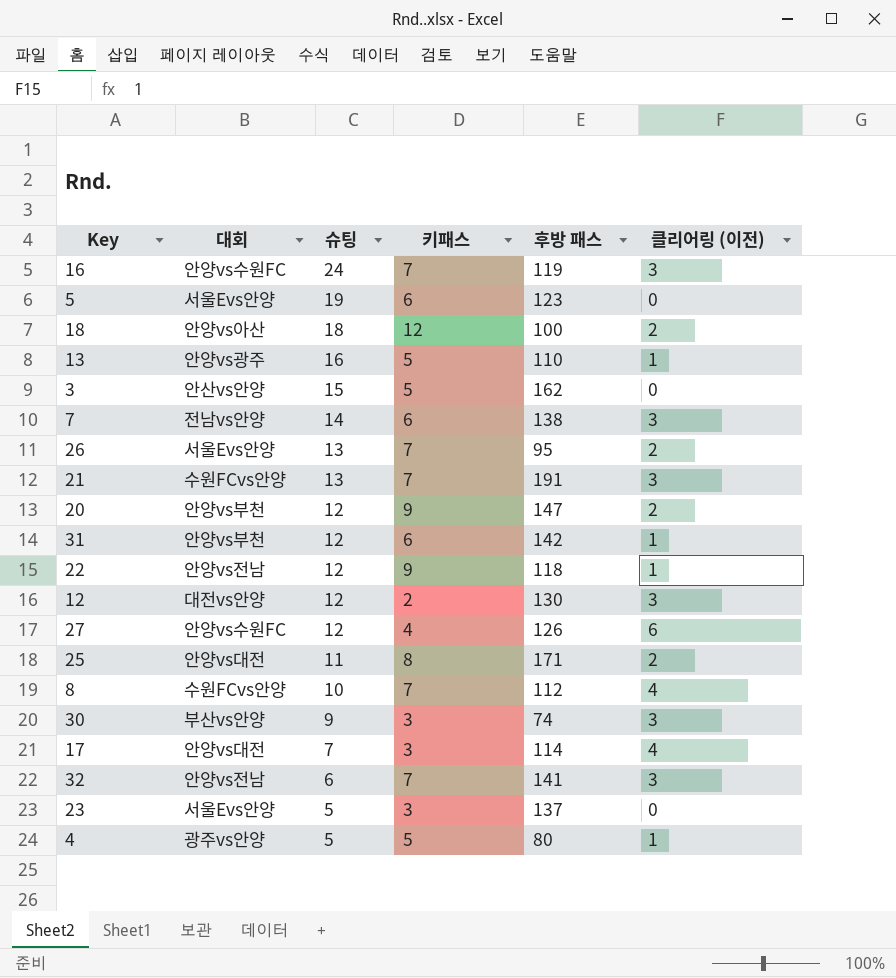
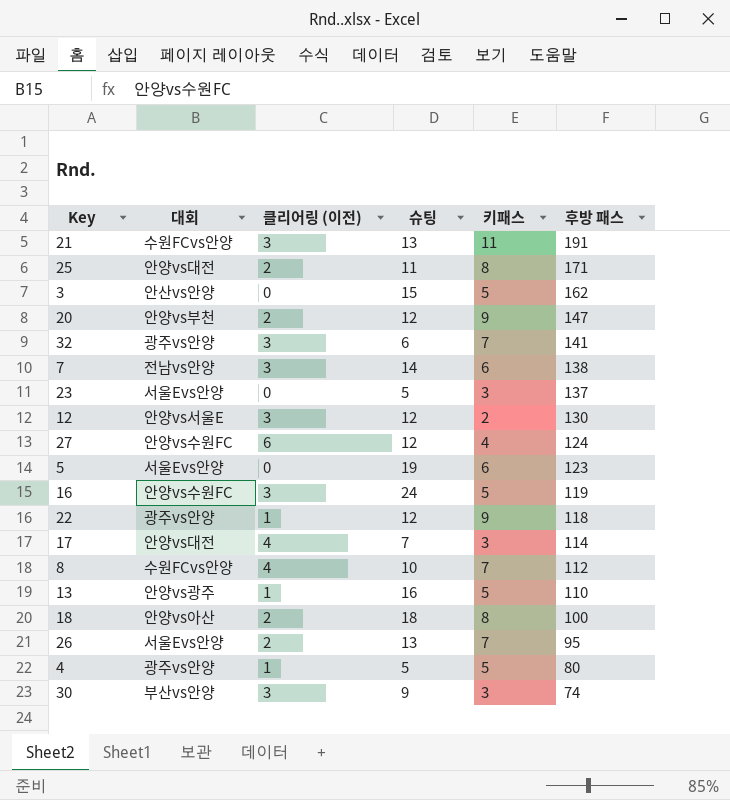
row order: 슈팅 descending -> 후방 패스 descending
column 클리어링 (이전) | position: 6 -> 3
row 31: 안양vs부천 | 12 | 6 | 142 | 1 -> none
21 | 키패스: 7 -> 11
32 | 대회: 안양vs전남 -> 광주vs안양
12 | 대회: 대전vs안양 -> 안양vs서울E
27 | 후방 패스: 126 -> 124
16 | 키패스: 7 -> 5
22 | 대회: 안양vs전남 -> 광주vs안양
18 | 키패스: 12 -> 8

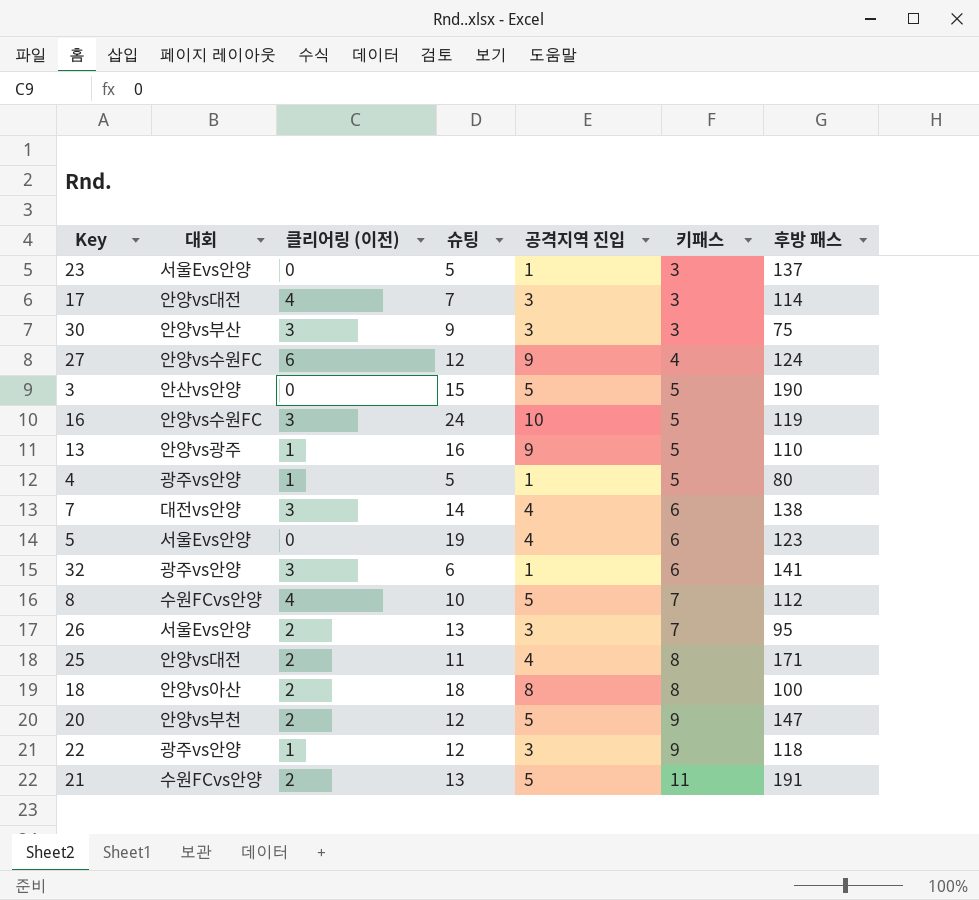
row order: 후방 패스 descending -> 키패스 ascending
column 공격지역 진입 | position: none -> 5
row 12: 안양vs서울E | 3 | 12 | 2 | 130 -> none
30 | 대회: 부산vs안양 -> 안양vs부산
30 | 후방 패스: 74 -> 75
3 | 후방 패스: 162 -> 190
7 | 대회: 전남vs안양 -> 대전vs안양
32 | 키패스: 7 -> 6
21 | 클리어링 (이전): 3 -> 2

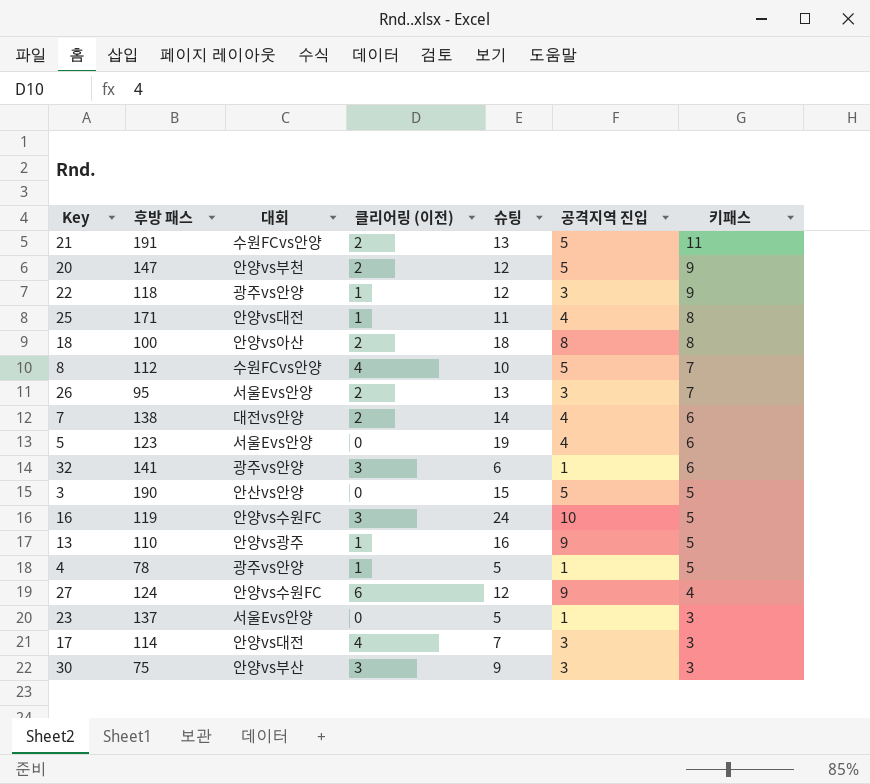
row order: 키패스 ascending -> 키패스 descending
column 후방 패스 | position: 7 -> 2
25 | 클리어링 (이전): 2 -> 1
7 | 클리어링 (이전): 3 -> 2
4 | 후방 패스: 80 -> 78

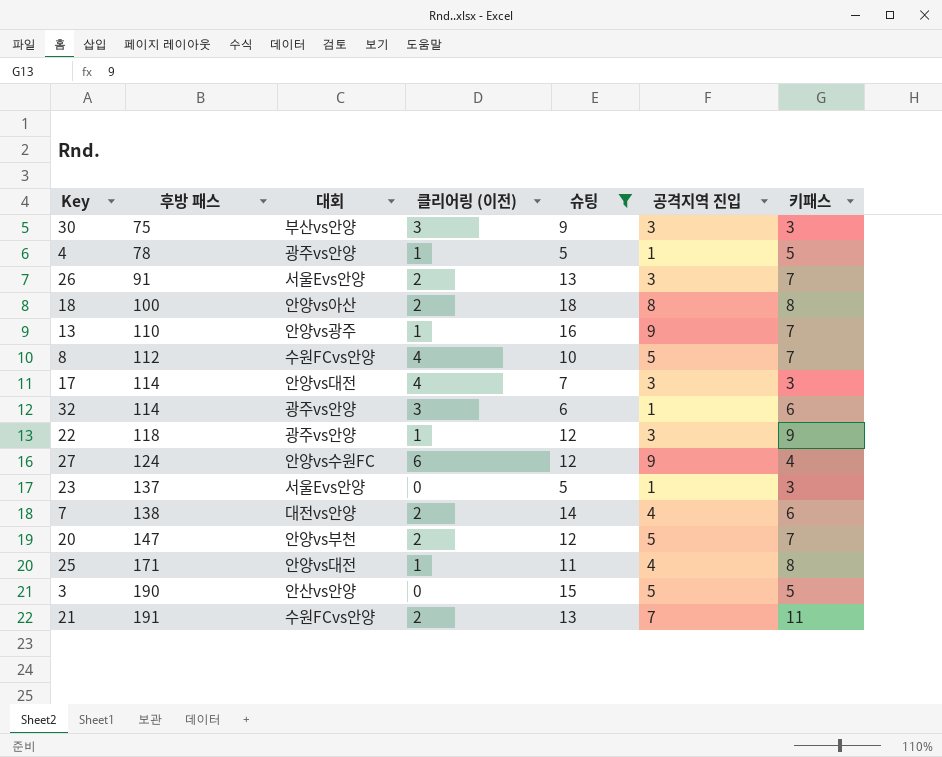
filter: none -> 슈팅 <= 18
row order: 키패스 descending -> 후방 패스 ascending
30 | 대회: 안양vs부산 -> 부산vs안양
26 | 후방 패스: 95 -> 91
13 | 키패스: 5 -> 7
32 | 후방 패스: 141 -> 114
20 | 키패스: 9 -> 7
21 | 공격지역 진입: 5 -> 7

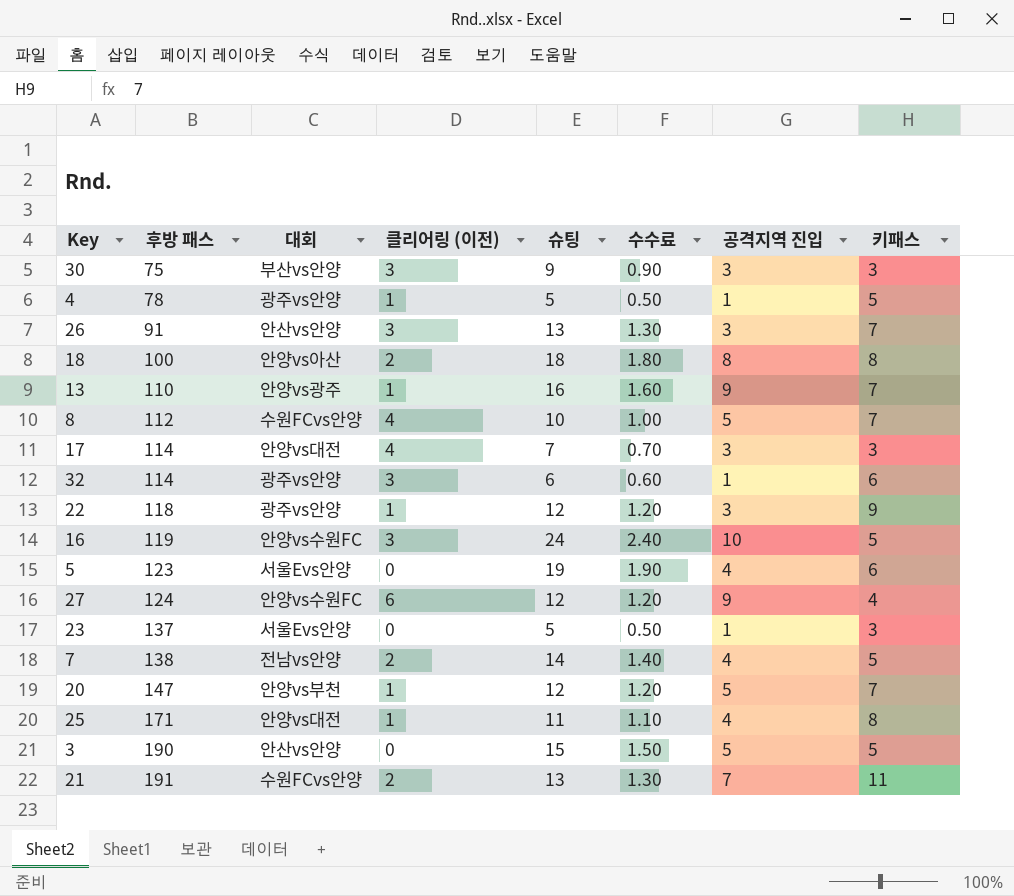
filter: 슈팅 <= 18 -> none
column 수수료 | formula: none -> [슈팅] * 0.1
26 | 대회: 서울Evs안양 -> 안산vs안양
26 | 클리어링 (이전): 2 -> 3
7 | 대회: 대전vs안양 -> 전남vs안양
7 | 키패스: 6 -> 5
20 | 클리어링 (이전): 2 -> 1

